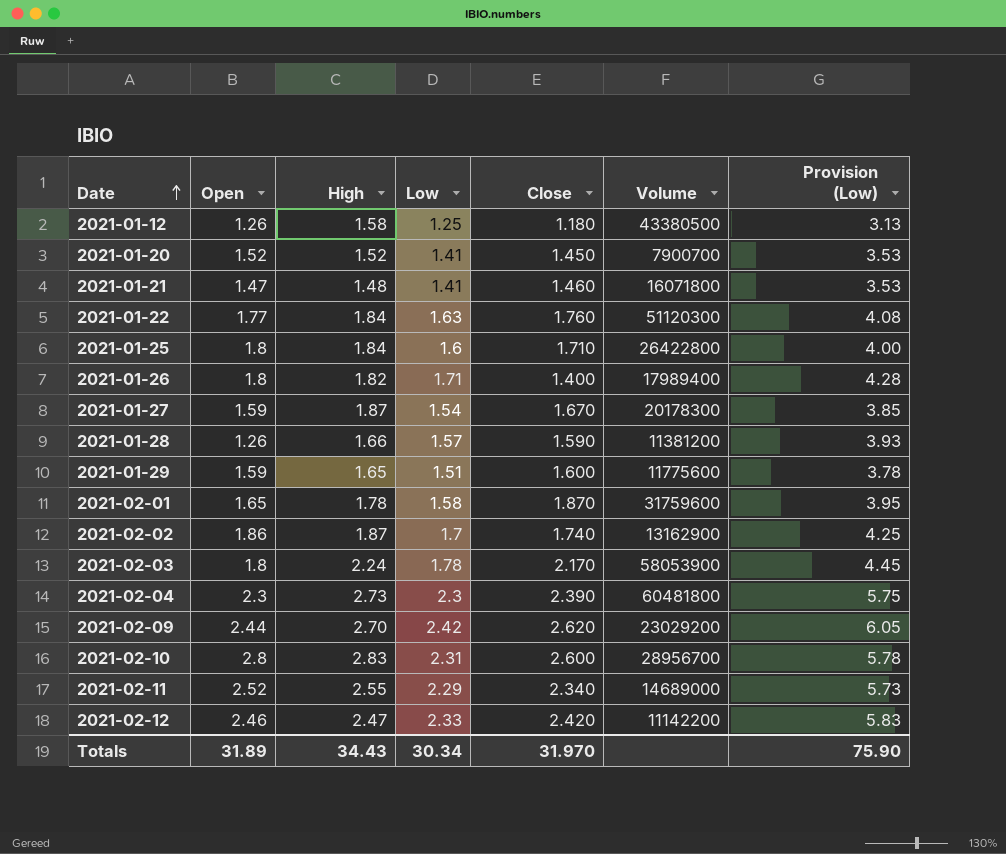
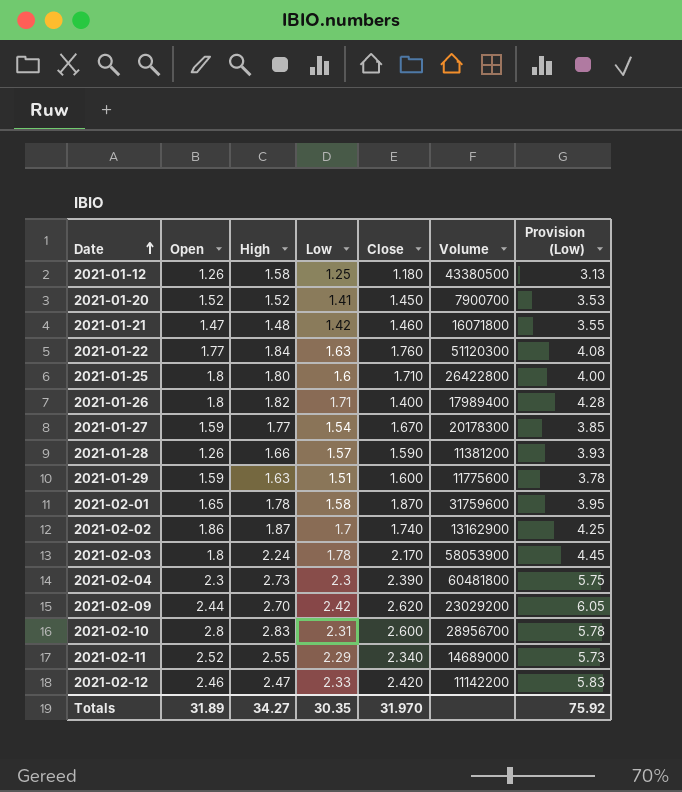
2021-01-21 | Low: 1.41 -> 1.42
2021-01-21 | Provision (Low): 3.53 -> 3.55
2021-01-25 | High: 1.84 -> 1.80
2021-01-27 | High: 1.87 -> 1.77
2021-01-29 | High: 1.65 -> 1.63
Totals | High: 34.43 -> 34.27
Totals | Low: 30.34 -> 30.35
Totals | Provision (Low): 75.90 -> 75.92

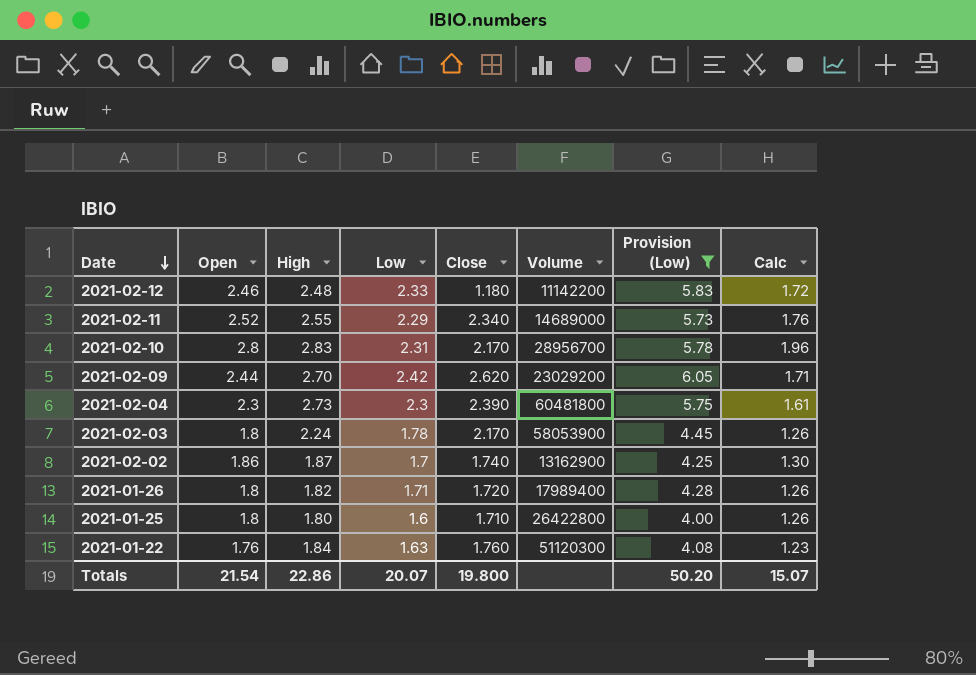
filter: none -> Provision (Low) >= 4.00
row order: Date ascending -> Date descending
column Calc | formula: none -> [Open] * 0.7
2021-02-12 | High: 2.47 -> 2.48
2021-02-12 | Close: 2.420 -> 1.180
2021-02-10 | Close: 2.600 -> 2.170
2021-01-26 | Close: 1.400 -> 1.720
2021-01-22 | Open: 1.77 -> 1.76
Totals | Open: 31.89 -> 21.54
Totals | High: 34.27 -> 22.86
Totals | Low: 30.35 -> 20.07
Totals | Close: 31.970 -> 19.800
Totals | Provision (Low): 75.92 -> 50.20

